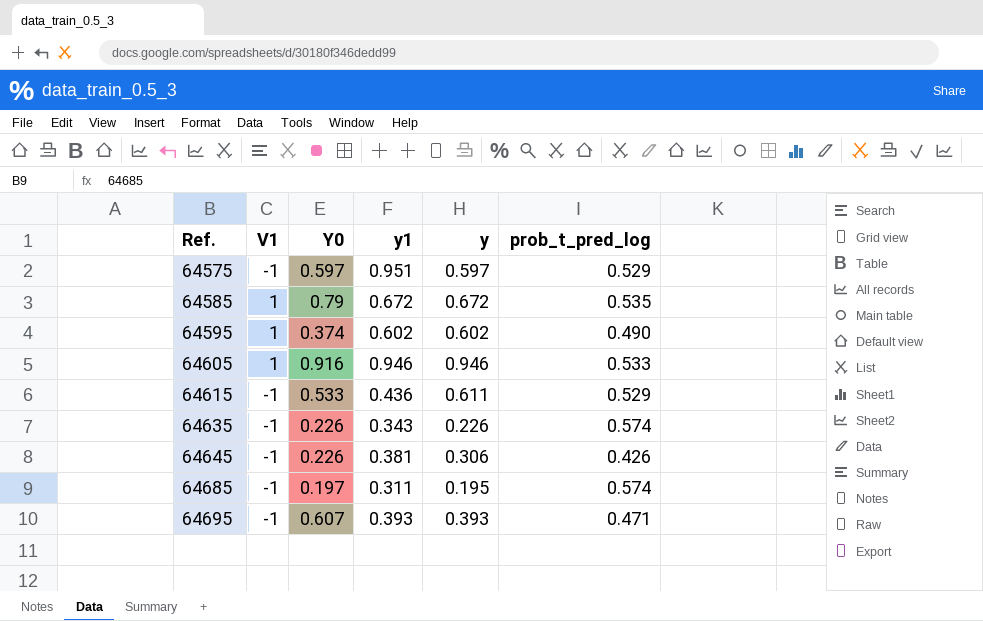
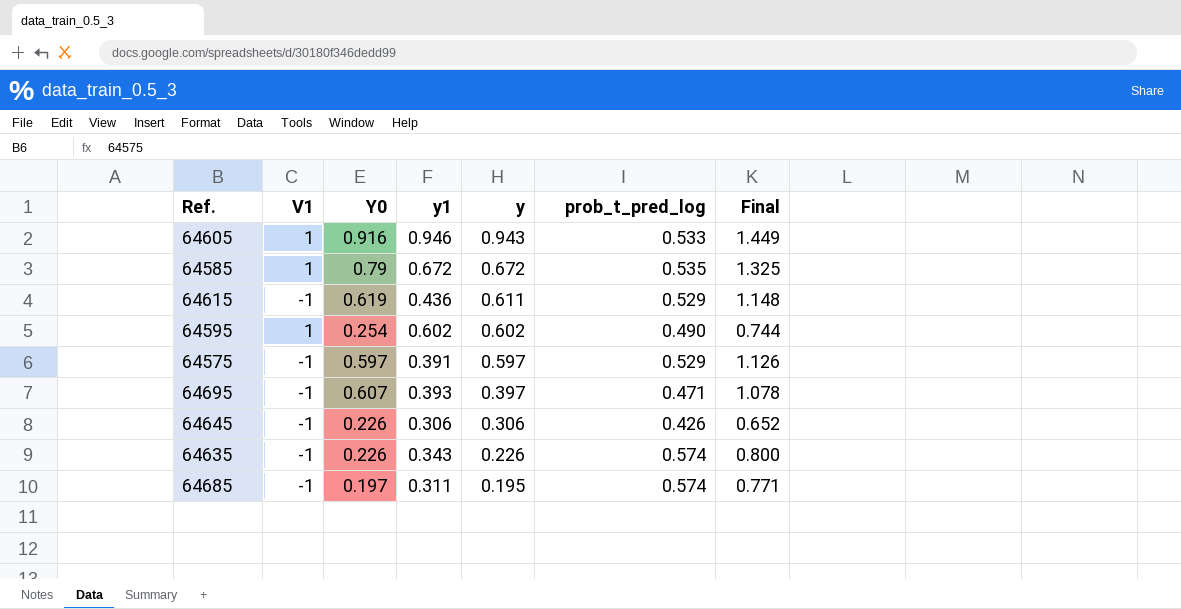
row order: Ref. ascending -> y descending
column Final | formula: none -> [Y0] + [prob_t_pred_log]
64605 | y: 0.946 -> 0.943
64615 | Y0: 0.533 -> 0.619
64595 | Y0: 0.374 -> 0.254
64575 | y1: 0.951 -> 0.391
64695 | y: 0.393 -> 0.397
64645 | y1: 0.381 -> 0.306

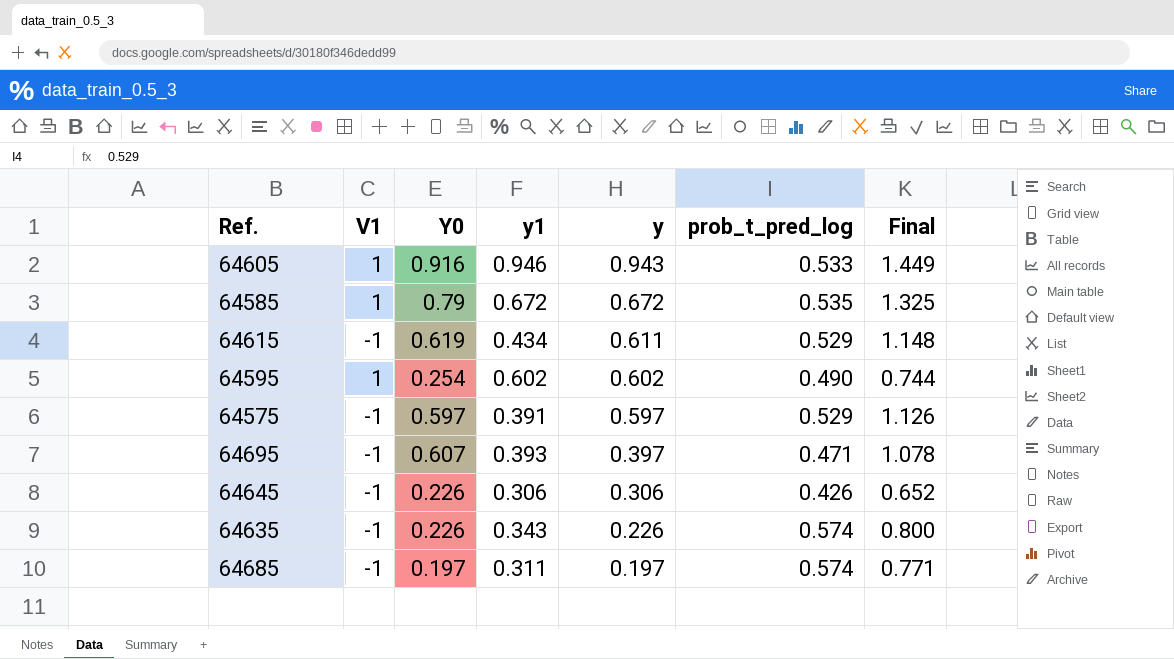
64615 | y1: 0.436 -> 0.434
64685 | y: 0.195 -> 0.197

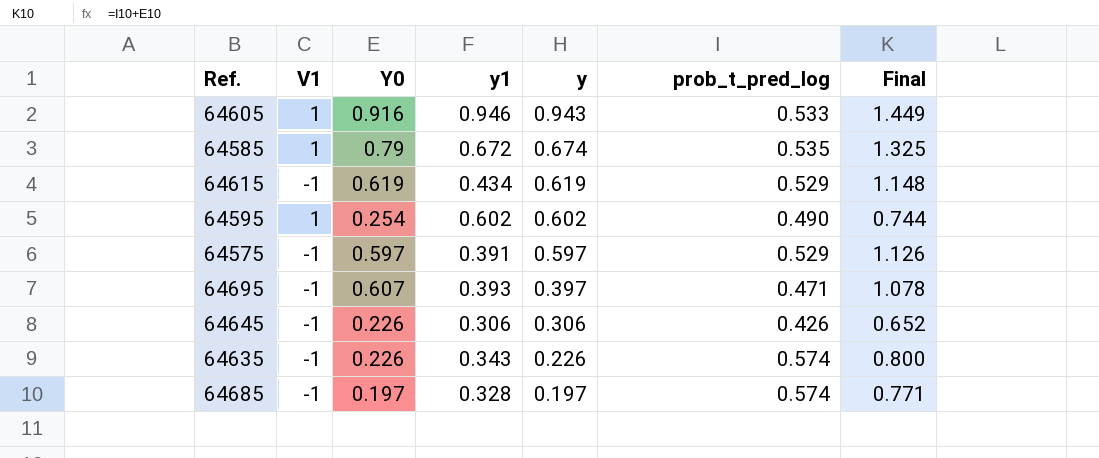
64585 | y: 0.672 -> 0.674
64615 | y: 0.611 -> 0.619
64685 | y1: 0.311 -> 0.328

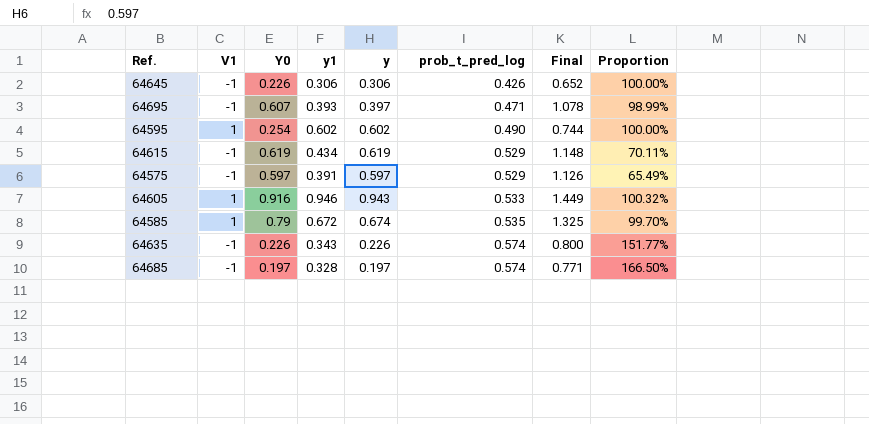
row order: y descending -> prob_t_pred_log ascending
column Proportion | formula: none -> [y1] / [y]

